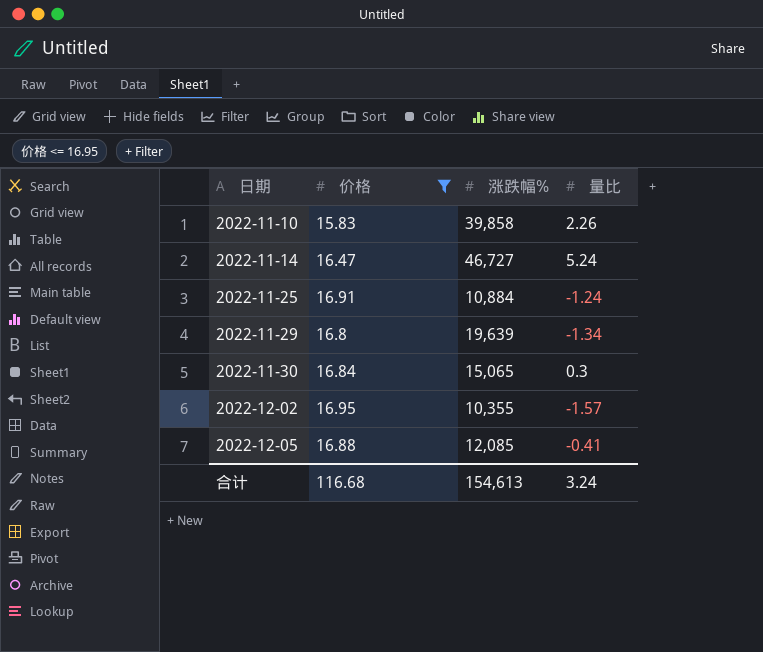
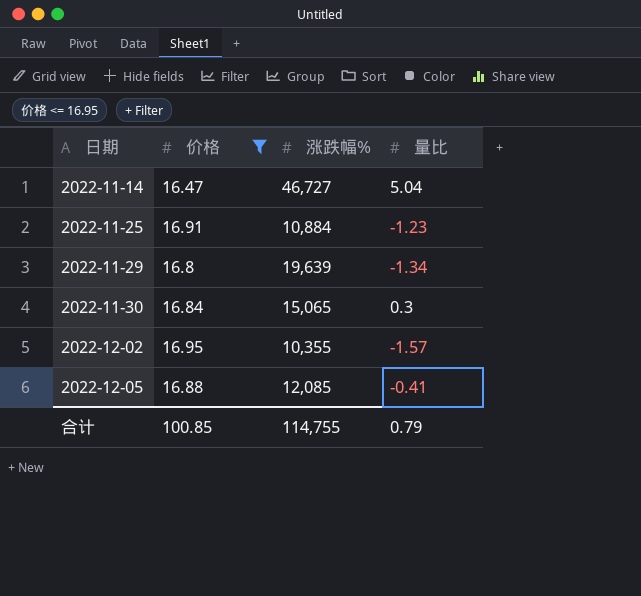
row 2022-11-10: 15.83 | 39,858 | 2.26 -> none
2022-11-14 | 量比: 5.24 -> 5.04
2022-11-25 | 量比: -1.24 -> -1.23
合计 | 价格: 116.68 -> 100.85
合计 | 涨跌幅%: 154,613 -> 114,755
合计 | 量比: 3.24 -> 0.79

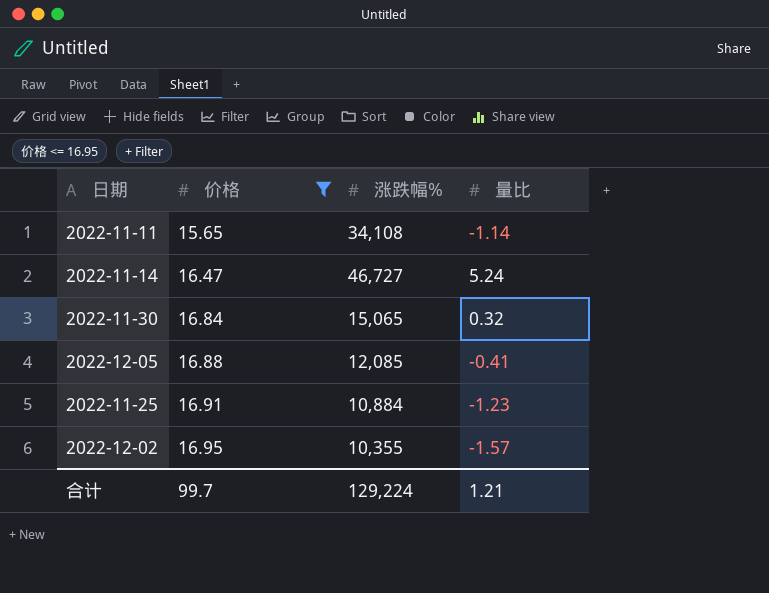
row order: 日期 ascending -> 价格 ascending
row 2022-11-29: 16.8 | 19,639 | -1.34 -> none
row 2022-11-11: none -> 15.65 | 34,108 | -1.14
2022-11-14 | 量比: 5.04 -> 5.24
2022-11-30 | 量比: 0.3 -> 0.32
合计 | 价格: 100.85 -> 99.7
合计 | 涨跌幅%: 114,755 -> 129,224
合计 | 量比: 0.79 -> 1.21

